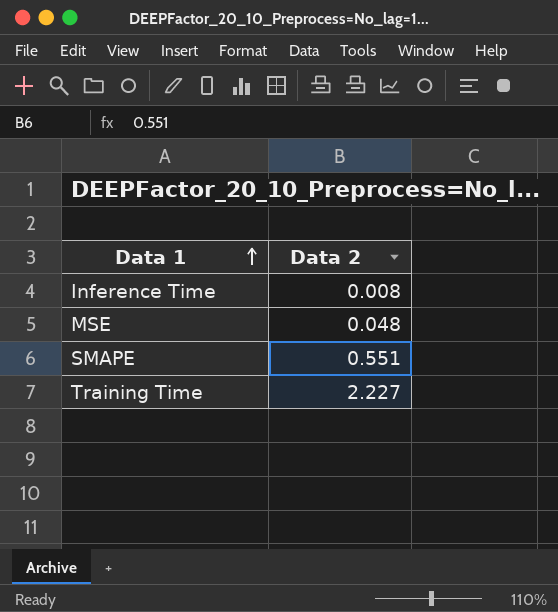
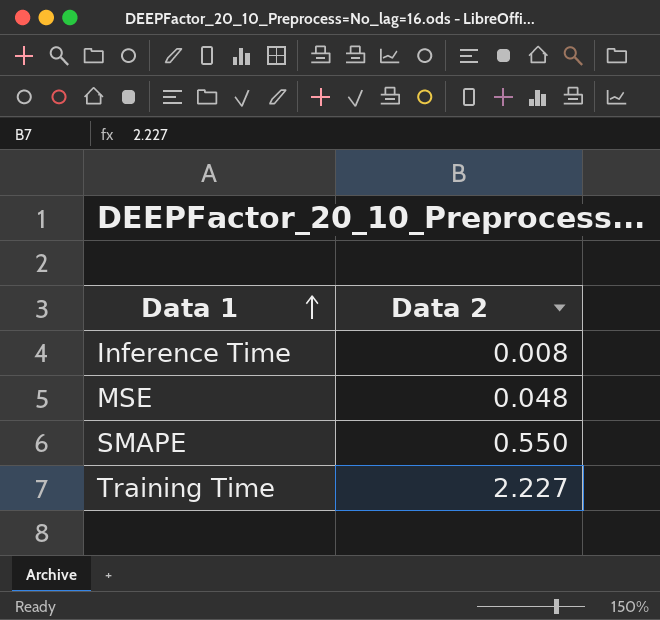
SMAPE | Data 2: 0.551 -> 0.550

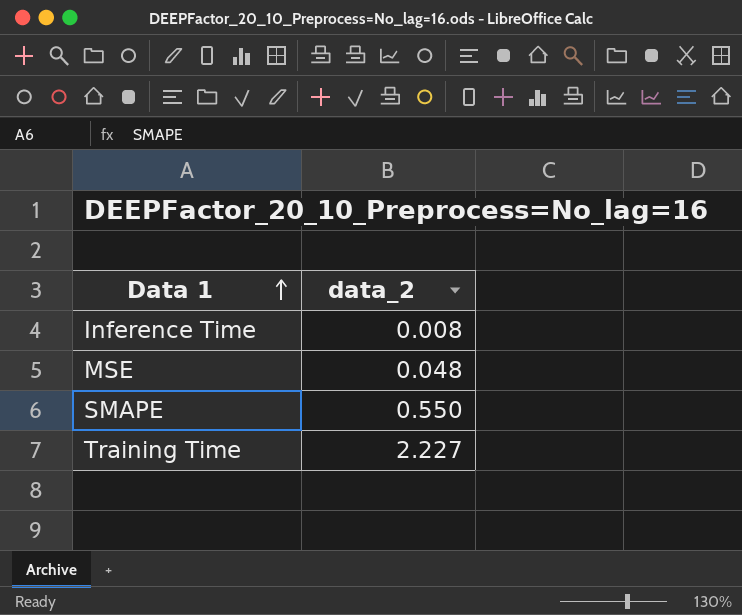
column name: Data 2 -> data_2

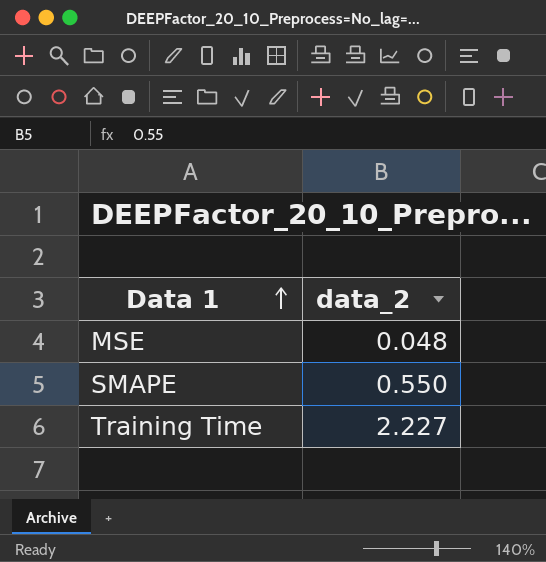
row Inference Time: 0.008 -> none

